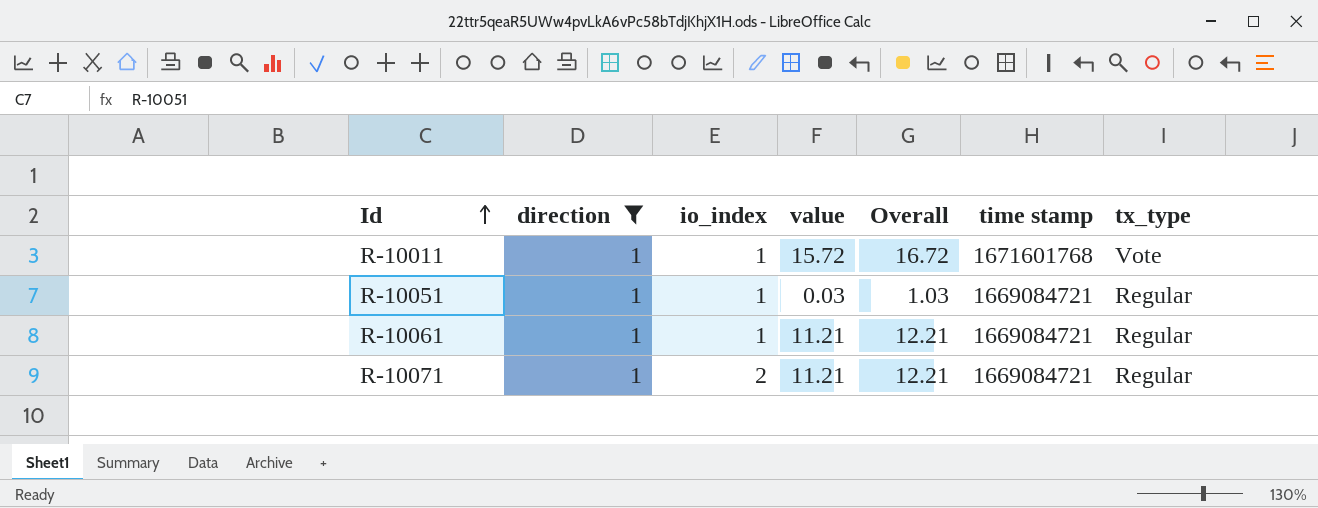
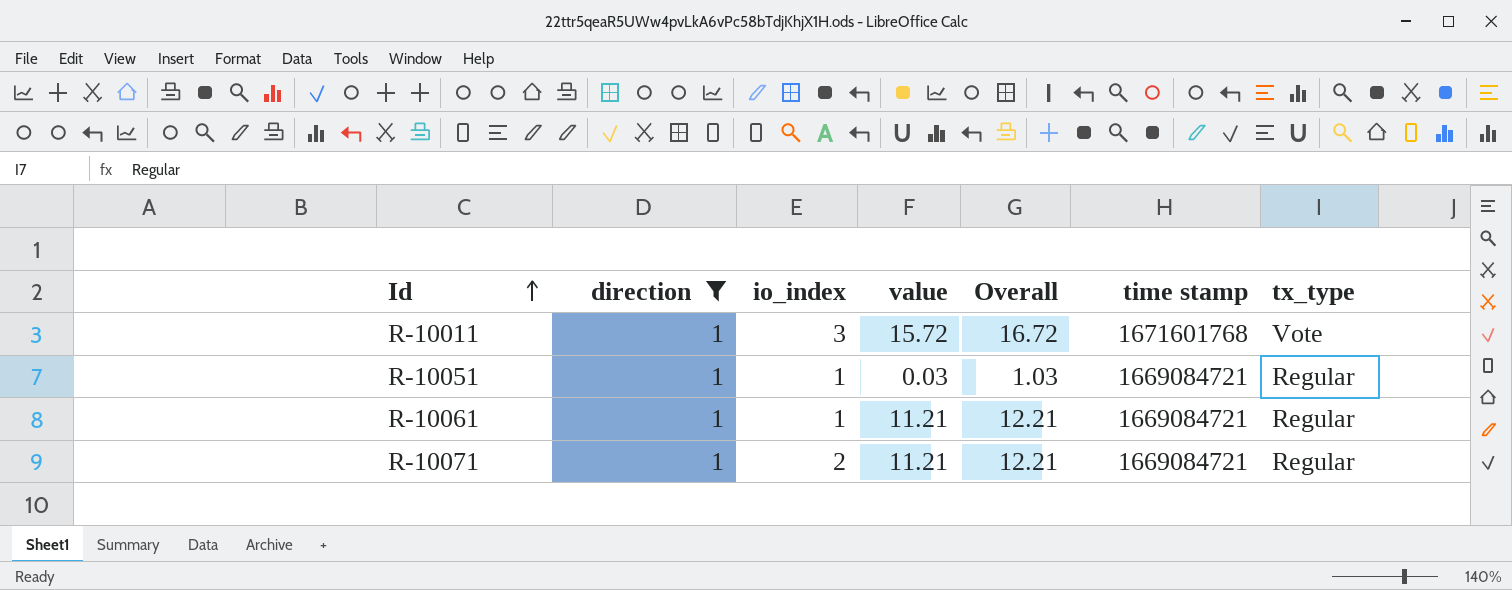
R-10011 | io_index: 1 -> 3

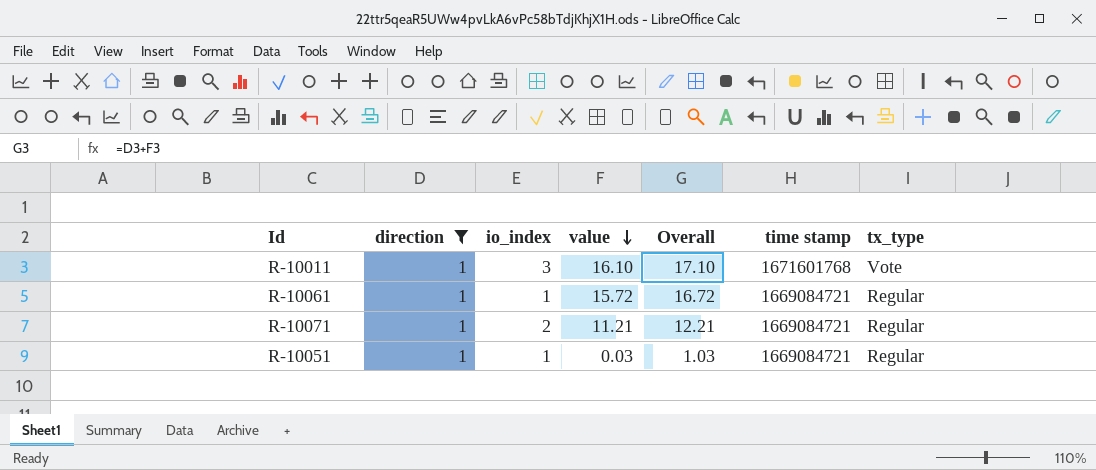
row order: Id ascending -> value descending
R-10011 | value: 15.72 -> 16.10
R-10011 | Overall: 16.72 -> 17.10
R-10061 | value: 11.21 -> 15.72
R-10061 | Overall: 12.21 -> 16.72

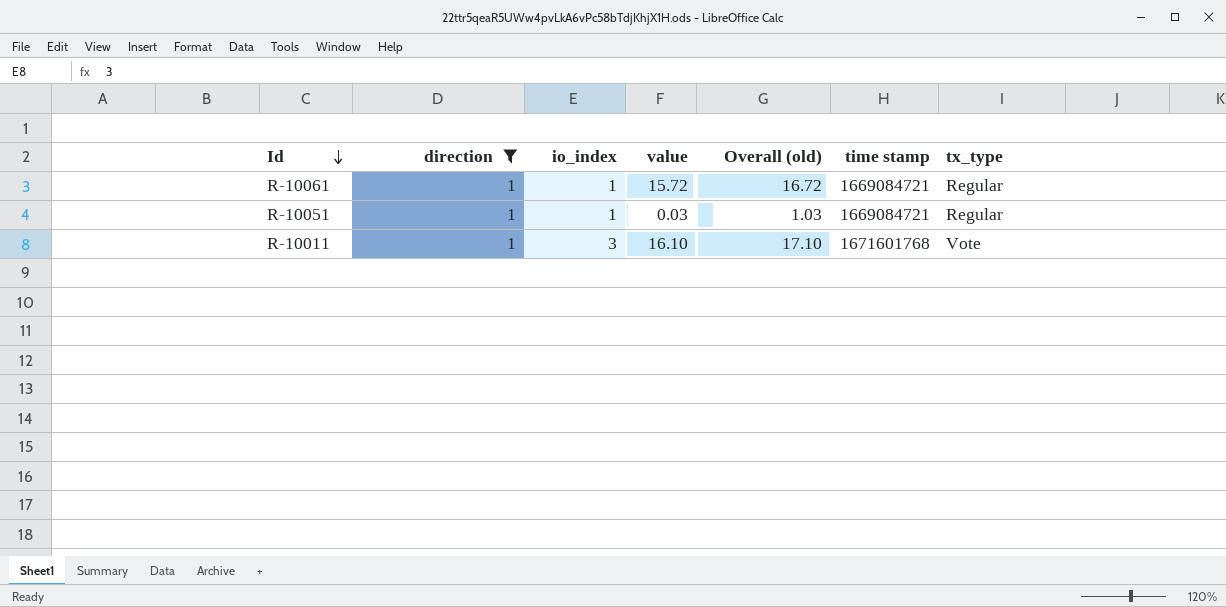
row order: value descending -> Id descending
column name: Overall -> Overall (old)
row R-10071: 1 | 2 | 11.21 | 12.21 | 1669084721 | Regular -> none

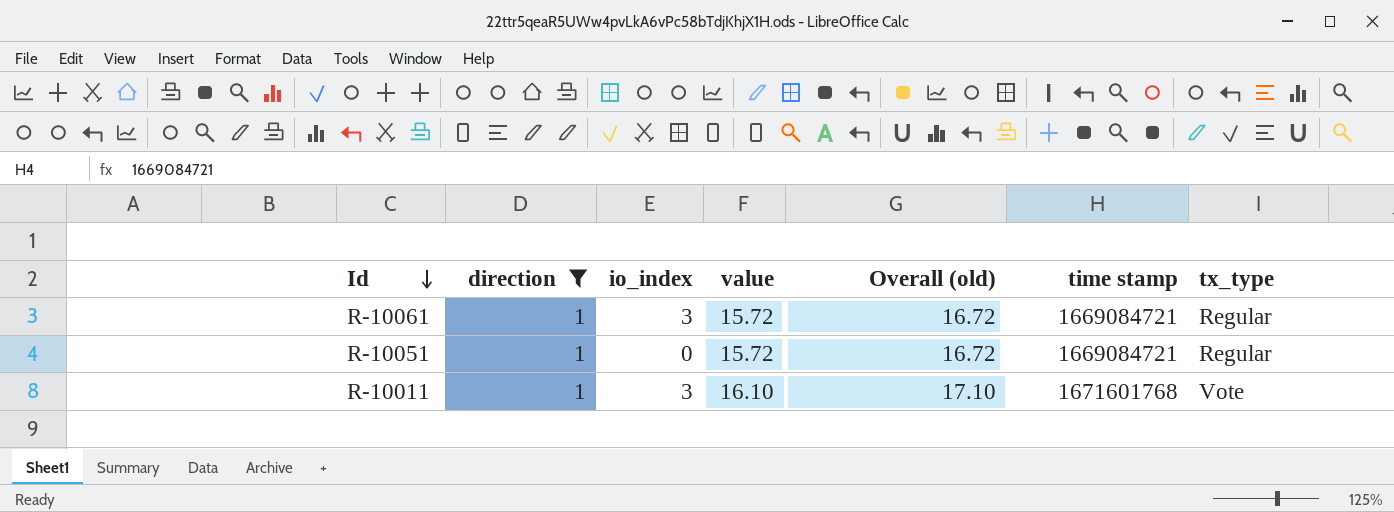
R-10061 | io_index: 1 -> 3
R-10051 | io_index: 1 -> 0
R-10051 | value: 0.03 -> 15.72
R-10051 | Overall (old): 1.03 -> 16.72

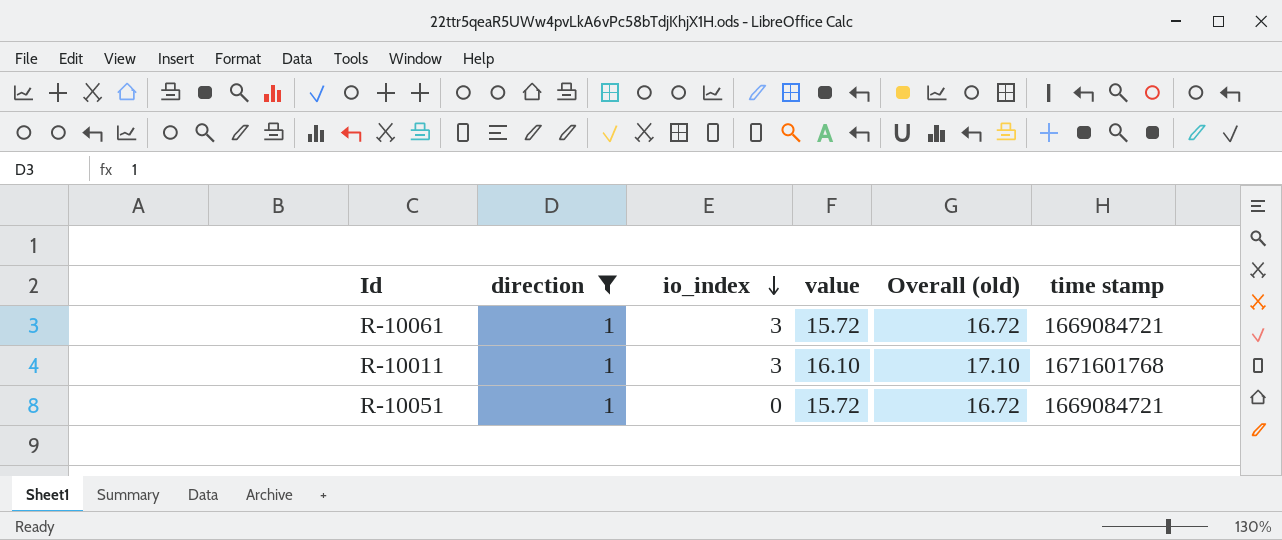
row order: Id descending -> io_index descending
column tx_type | position: 7 -> none

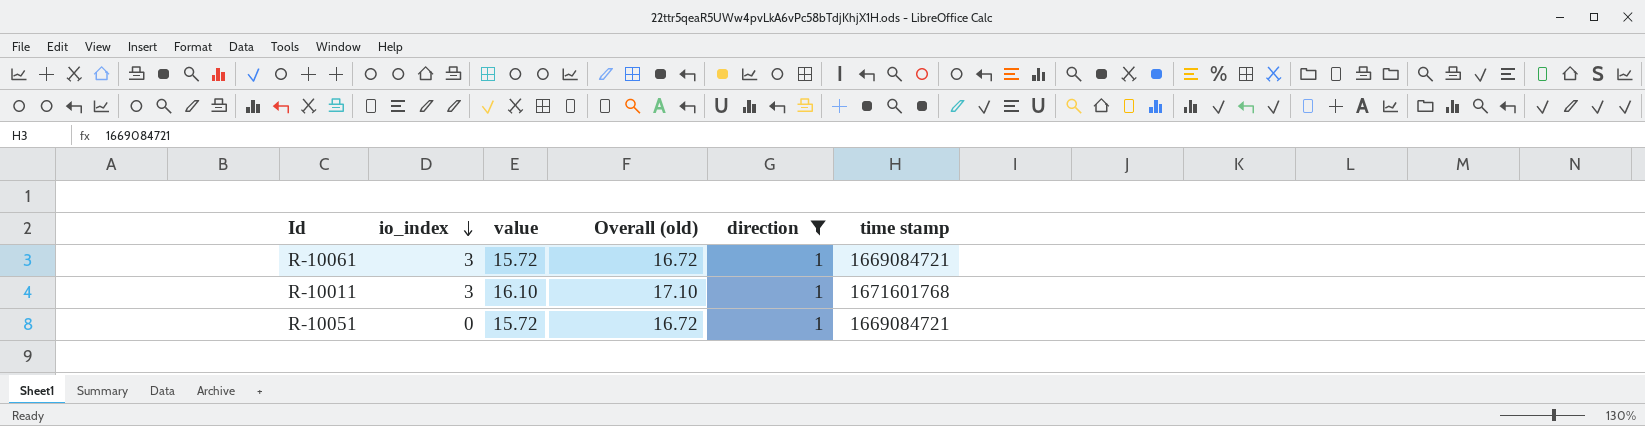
column direction | position: 2 -> 5

